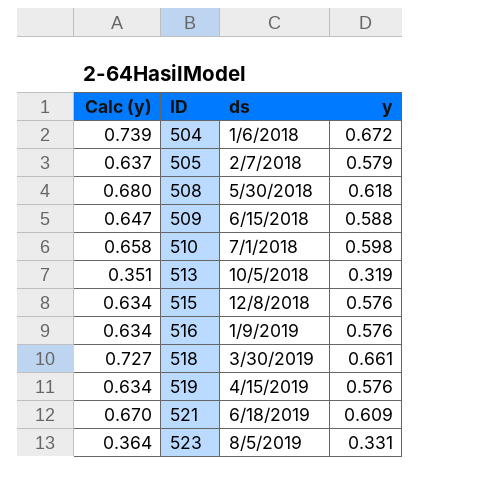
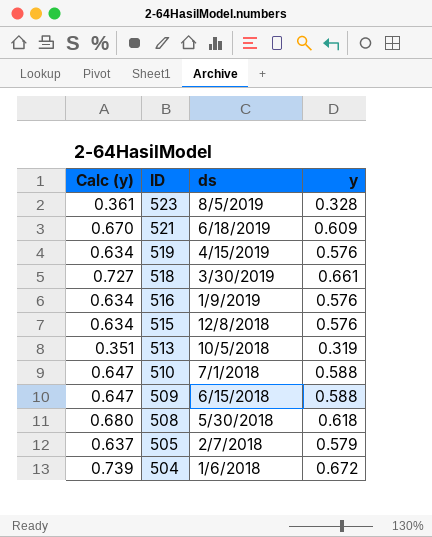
row order: ID ascending -> ID descending
523 | Calc (y): 0.364 -> 0.361
523 | y: 0.331 -> 0.328
510 | Calc (y): 0.658 -> 0.647
510 | y: 0.598 -> 0.588

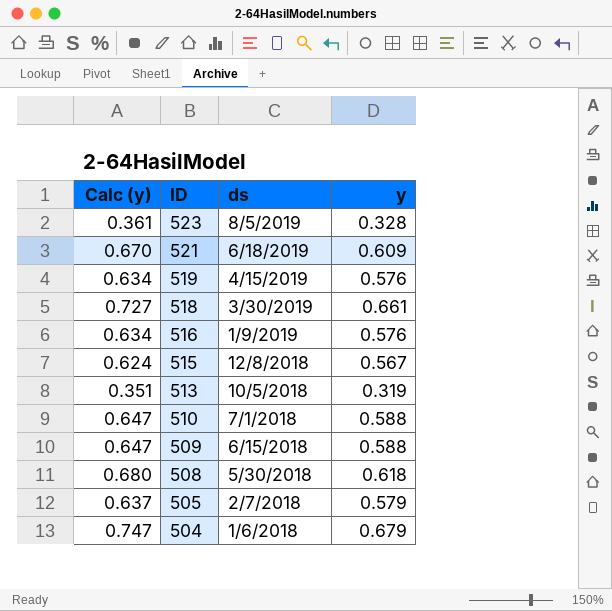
515 | Calc (y): 0.634 -> 0.624
515 | y: 0.576 -> 0.567
504 | Calc (y): 0.739 -> 0.747
504 | y: 0.672 -> 0.679

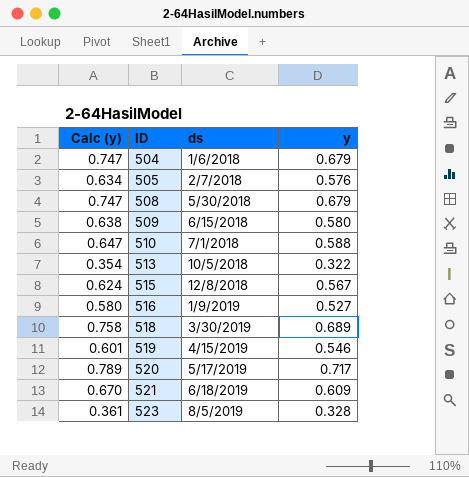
row order: ID descending -> ID ascending
505 | Calc (y): 0.637 -> 0.634
505 | y: 0.579 -> 0.576
508 | Calc (y): 0.680 -> 0.747
508 | y: 0.618 -> 0.679
509 | Calc (y): 0.647 -> 0.638
509 | y: 0.588 -> 0.580
513 | Calc (y): 0.351 -> 0.354
513 | y: 0.319 -> 0.322
516 | Calc (y): 0.634 -> 0.580
516 | y: 0.576 -> 0.527
518 | Calc (y): 0.727 -> 0.758
518 | y: 0.661 -> 0.689
519 | Calc (y): 0.634 -> 0.601
519 | y: 0.576 -> 0.546
row 520: none -> 0.789 | 5/17/2019 | 0.717

